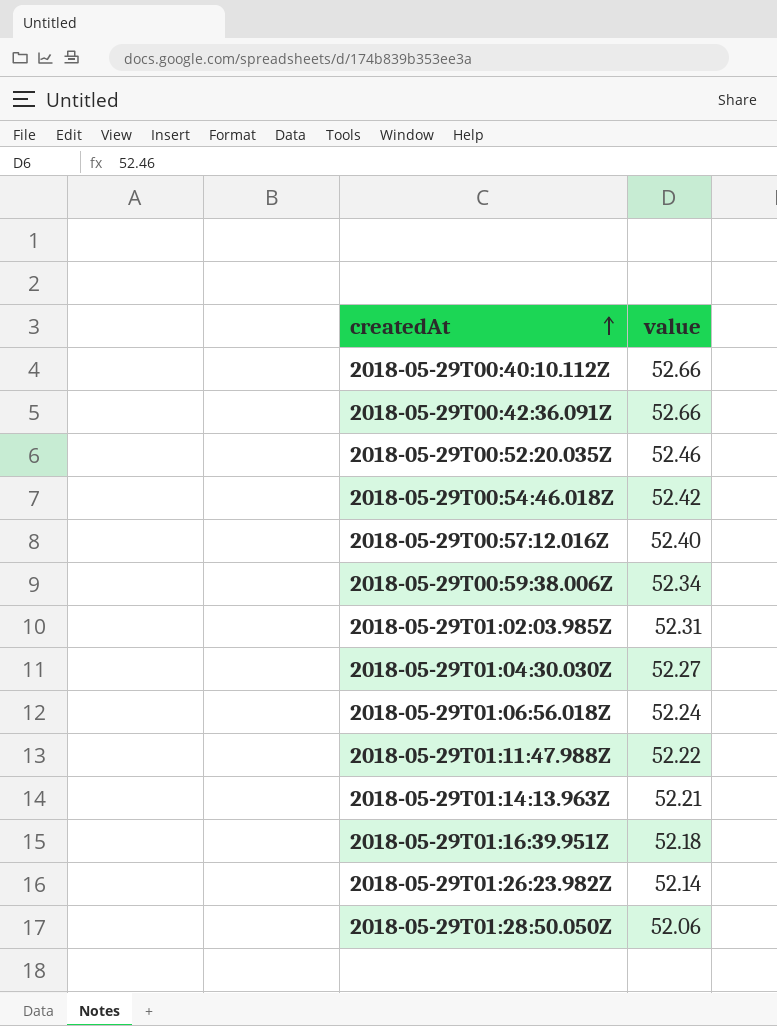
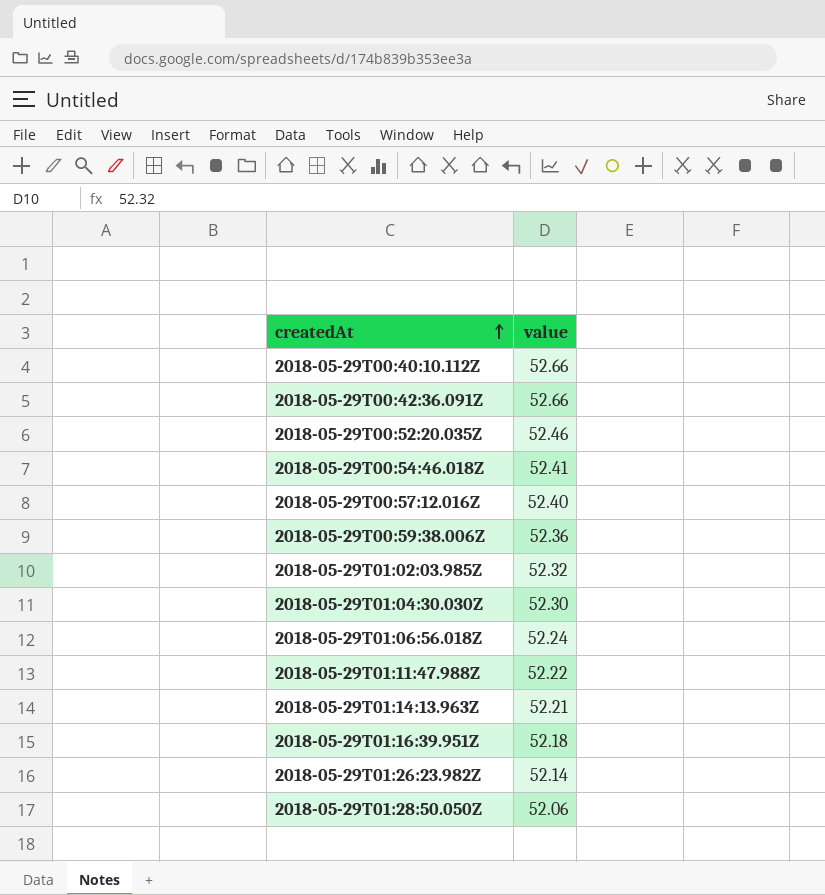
2018-05-29T00:54:46.018Z | value: 52.42 -> 52.41
2018-05-29T00:59:38.006Z | value: 52.34 -> 52.36
2018-05-29T01:02:03.985Z | value: 52.31 -> 52.32
2018-05-29T01:04:30.030Z | value: 52.27 -> 52.30

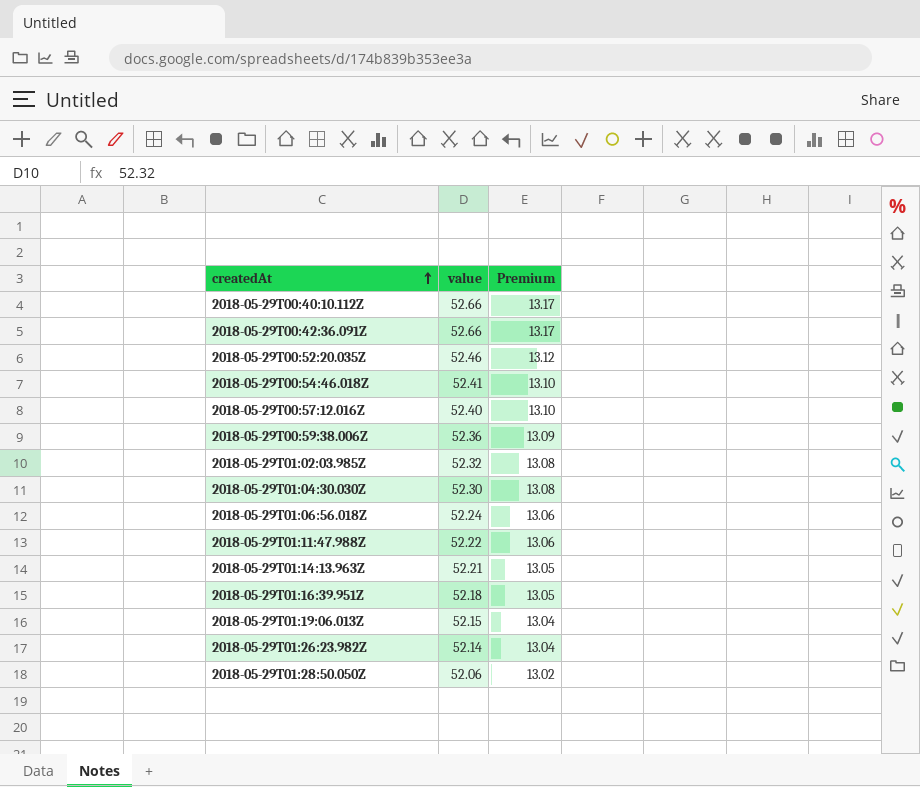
column Premium | formula: none -> [value] * 0.25
row 2018-05-29T01:19:06.013Z: none -> 52.15 | 13.04

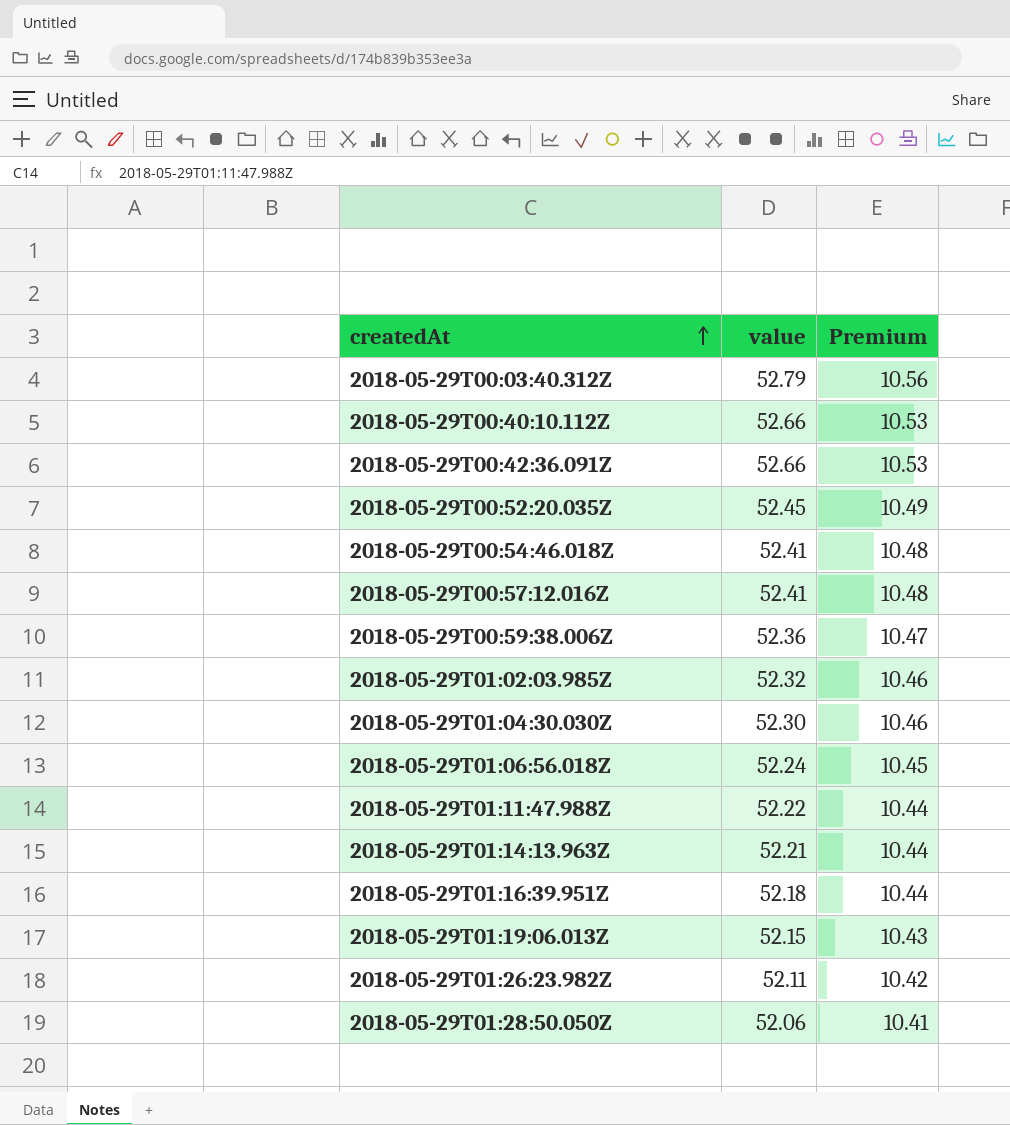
column Premium | formula: [value] * 0.25 -> [value] * 0.2
row 2018-05-29T00:03:40.312Z: none -> 52.79 | 10.56
2018-05-29T00:52:20.035Z | value: 52.46 -> 52.45
2018-05-29T00:57:12.016Z | value: 52.40 -> 52.41
2018-05-29T01:26:23.982Z | value: 52.14 -> 52.11

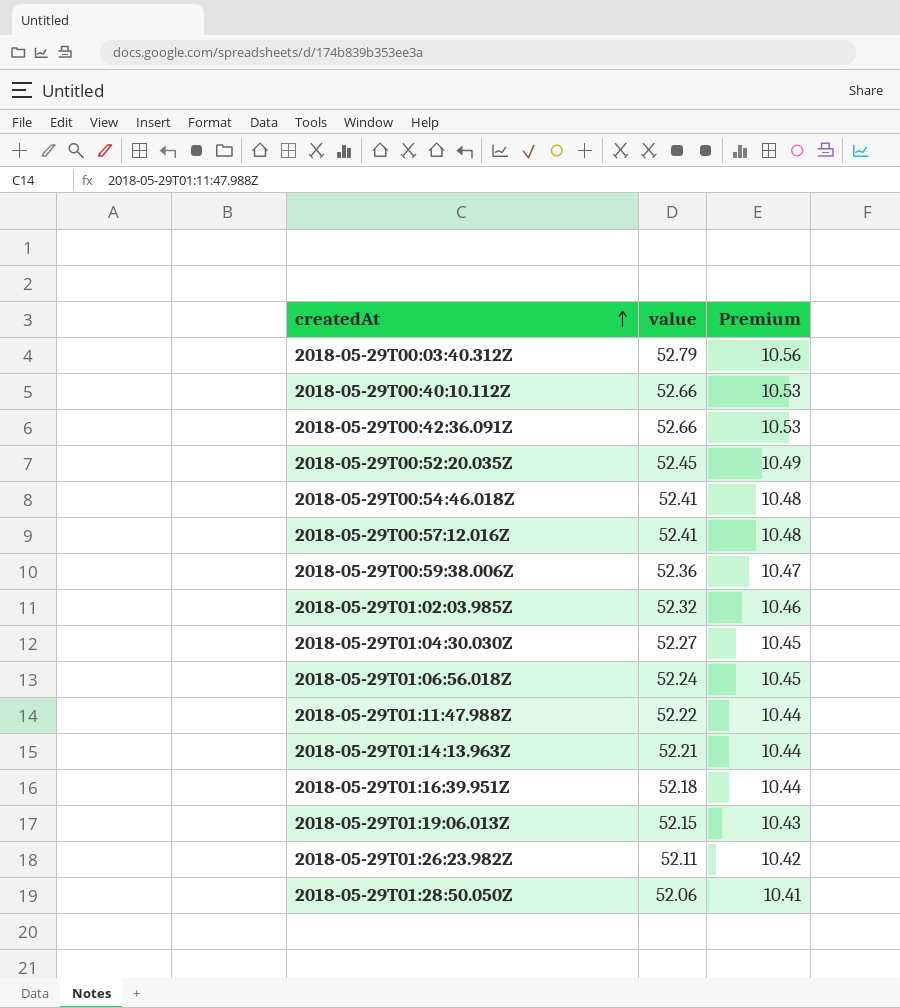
2018-05-29T01:04:30.030Z | value: 52.30 -> 52.27
2018-05-29T01:04:30.030Z | Premium: 10.46 -> 10.45

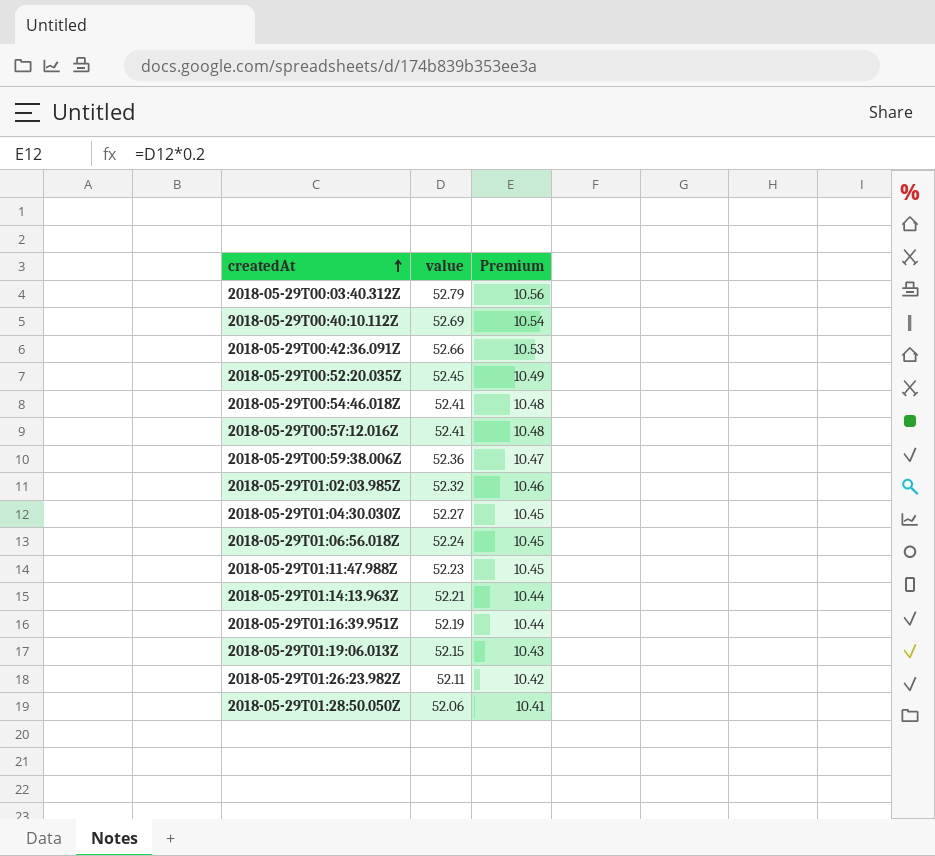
2018-05-29T00:40:10.112Z | value: 52.66 -> 52.69
2018-05-29T00:40:10.112Z | Premium: 10.53 -> 10.54
2018-05-29T01:11:47.988Z | value: 52.22 -> 52.23
2018-05-29T01:11:47.988Z | Premium: 10.44 -> 10.45
2018-05-29T01:16:39.951Z | value: 52.18 -> 52.19

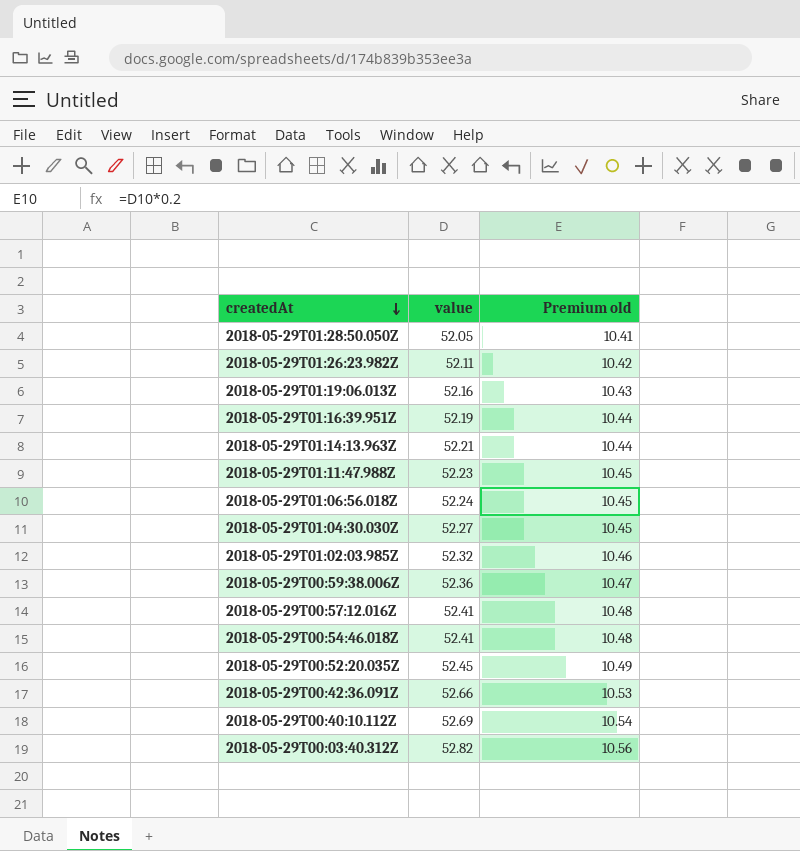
row order: createdAt ascending -> createdAt descending
column name: Premium -> Premium old
2018-05-29T01:28:50.050Z | value: 52.06 -> 52.05
2018-05-29T01:19:06.013Z | value: 52.15 -> 52.16
2018-05-29T00:03:40.312Z | value: 52.79 -> 52.82

